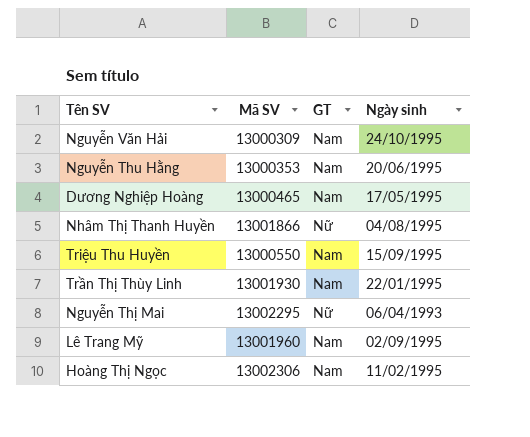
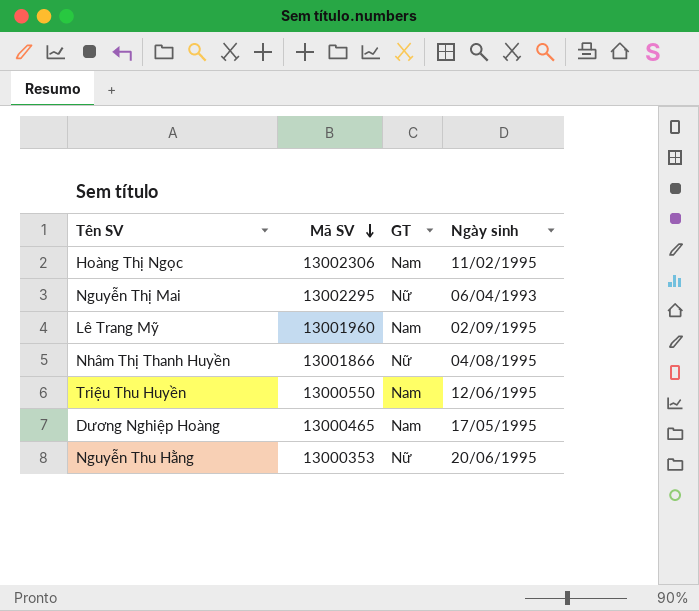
row order: none -> Mã SV descending
row Nguyễn Văn Hải: 13000309 | Nam | 24/10/1995 -> none
row Trần Thị Thùy Linh: 13001930 | Nam | 22/01/1995 -> none
Triệu Thu Huyền | Ngày sinh: 15/09/1995 -> 12/06/1995
Nguyễn Thu Hằng | GT: Nam -> Nữ

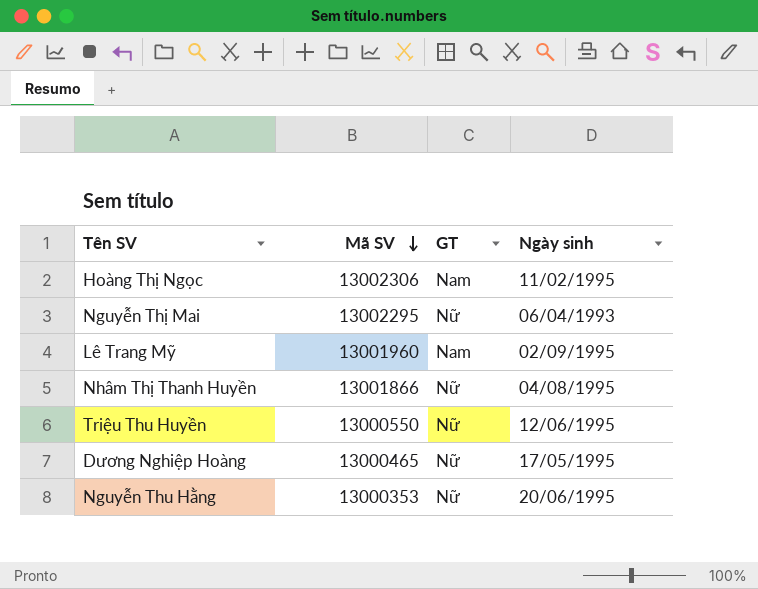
Triệu Thu Huyền | GT: Nam -> Nữ
Dương Nghiệp Hoàng | GT: Nam -> Nữ

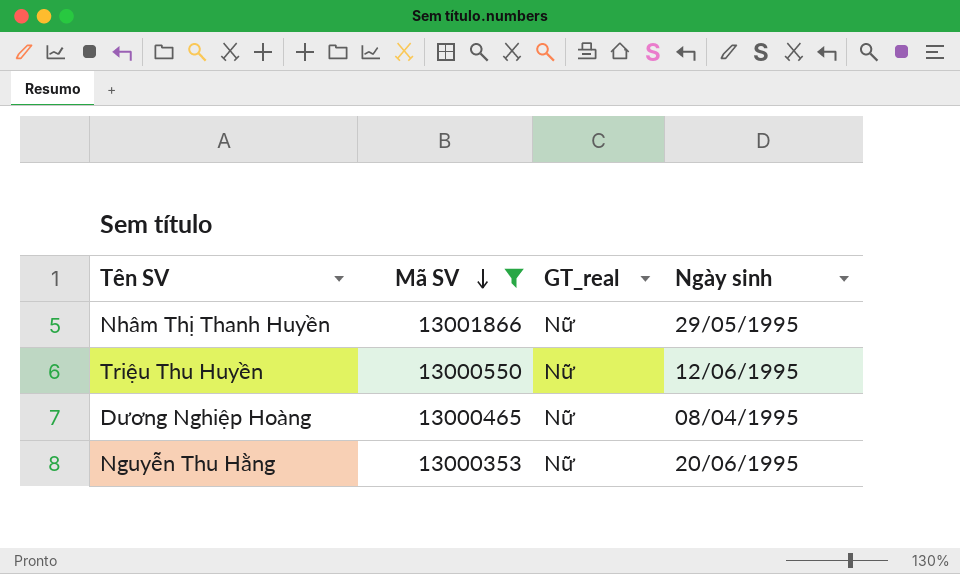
filter: none -> Mã SV <= 13001866
column name: GT -> GT_real
Nhâm Thị Thanh Huyền | Ngày sinh: 04/08/1995 -> 29/05/1995
Dương Nghiệp Hoàng | Ngày sinh: 17/05/1995 -> 08/04/1995

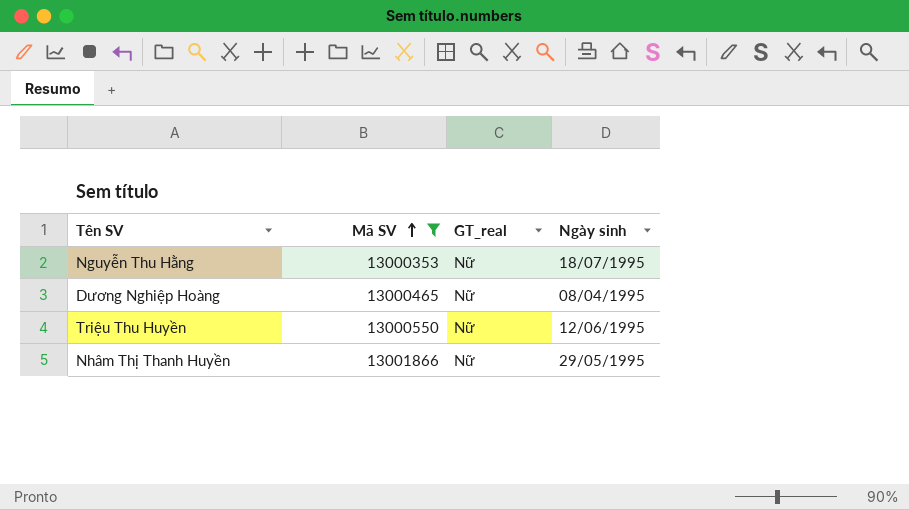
row order: Mã SV descending -> Mã SV ascending
Nguyễn Thu Hằng | Ngày sinh: 20/06/1995 -> 18/07/1995

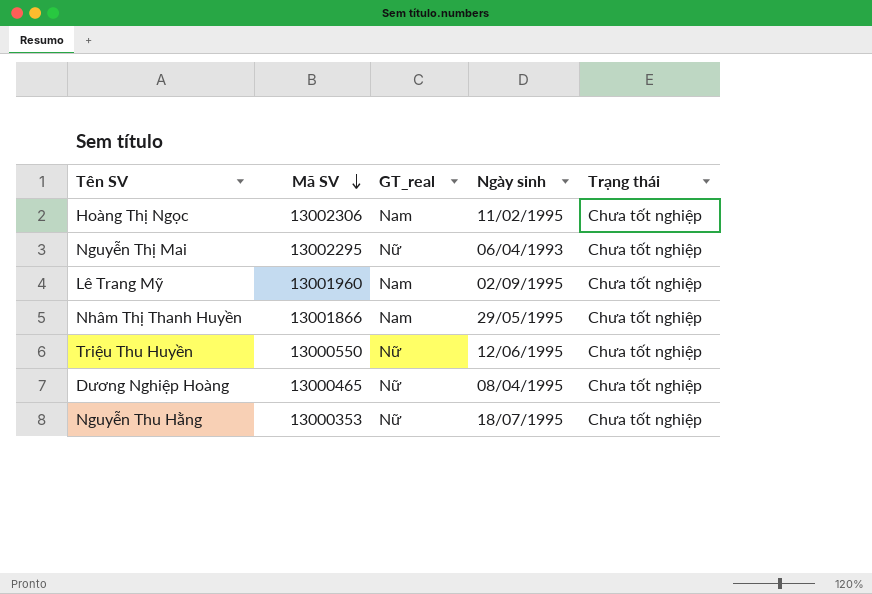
filter: Mã SV <= 13001866 -> none
row order: Mã SV ascending -> Mã SV descending
column Trạng thái | position: none -> 5
Nhâm Thị Thanh Huyền | GT_real: Nữ -> Nam

